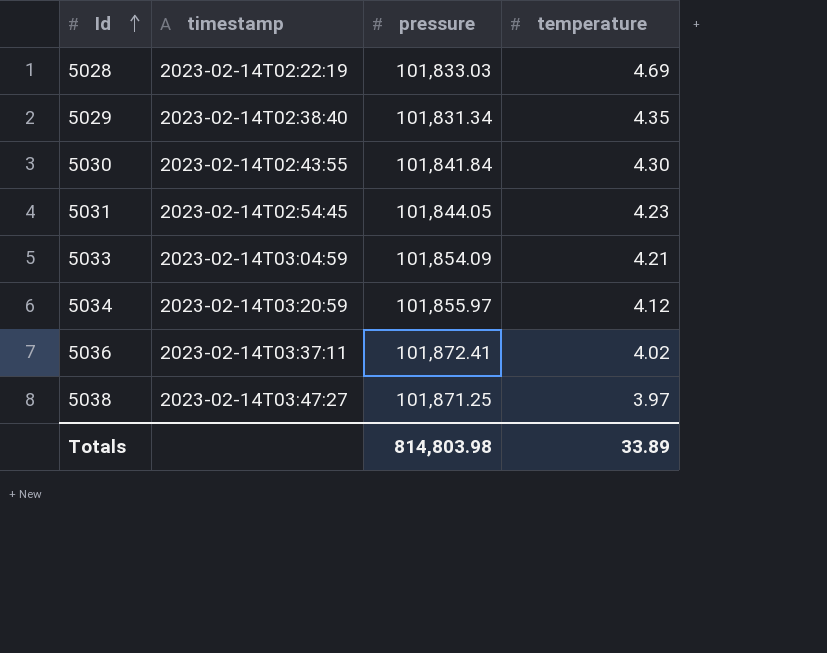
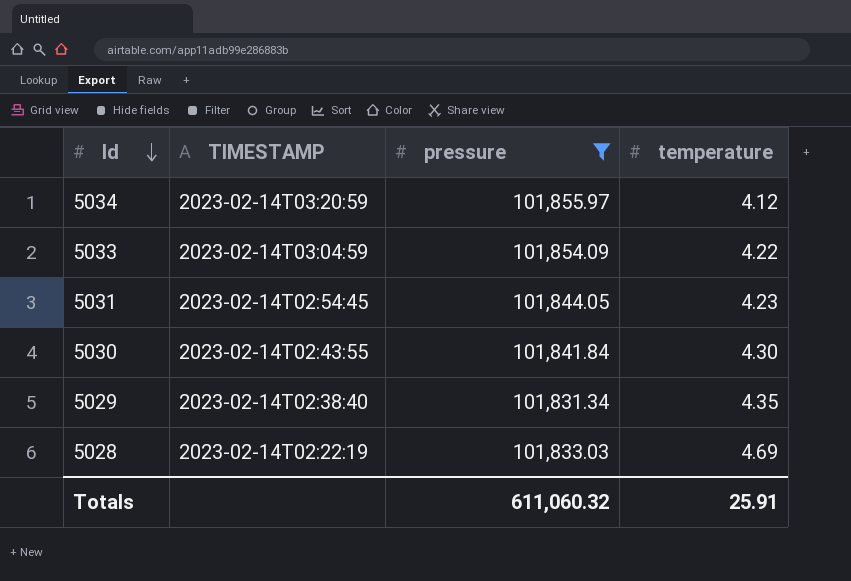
filter: none -> pressure <= 101,855.97
row order: Id ascending -> Id descending
column name: timestamp -> TIMESTAMP
5033 | temperature: 4.21 -> 4.22
Totals | pressure: 814,803.98 -> 611,060.32
Totals | temperature: 33.89 -> 25.91

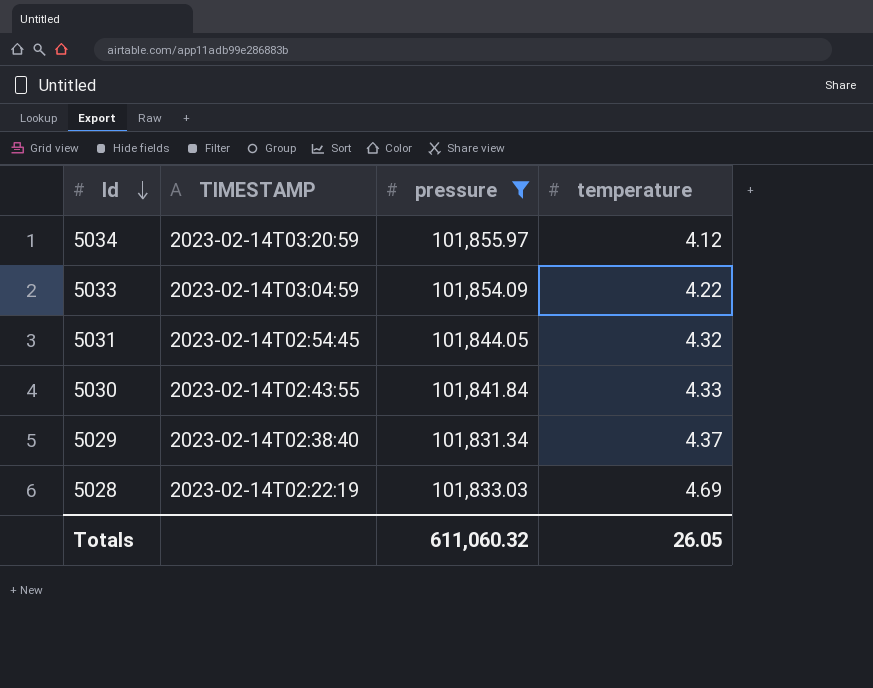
5031 | temperature: 4.23 -> 4.32
5030 | temperature: 4.30 -> 4.33
5029 | temperature: 4.35 -> 4.37
Totals | temperature: 25.91 -> 26.05

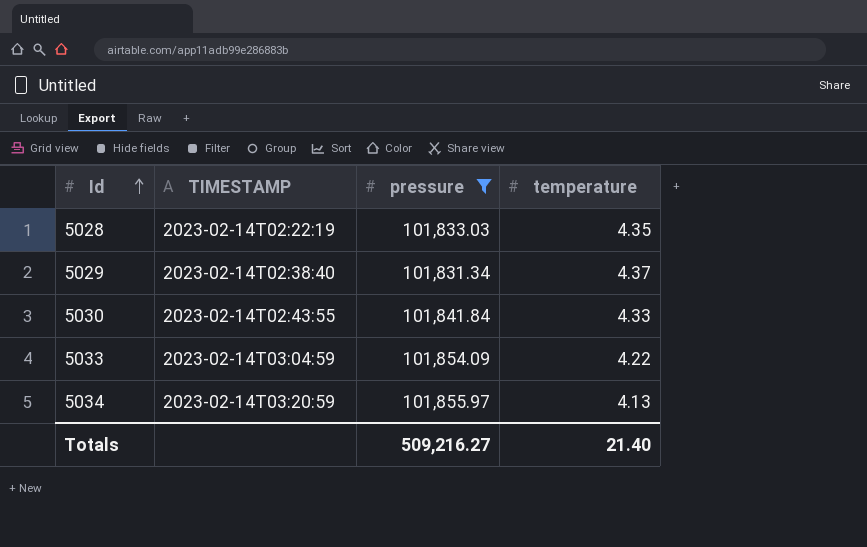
row order: Id descending -> Id ascending
row 5031: 2023-02-14T02:54:45 | 101,844.05 | 4.32 -> none
5028 | temperature: 4.69 -> 4.35
5034 | temperature: 4.12 -> 4.13
Totals | pressure: 611,060.32 -> 509,216.27
Totals | temperature: 26.05 -> 21.40

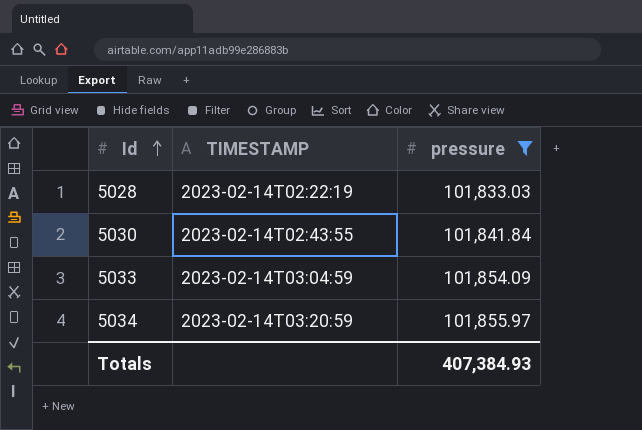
column temperature | position: 4 -> none
row 5029: 2023-02-14T02:38:40 | 101,831.34 | 4.37 -> none
Totals | pressure: 509,216.27 -> 407,384.93

